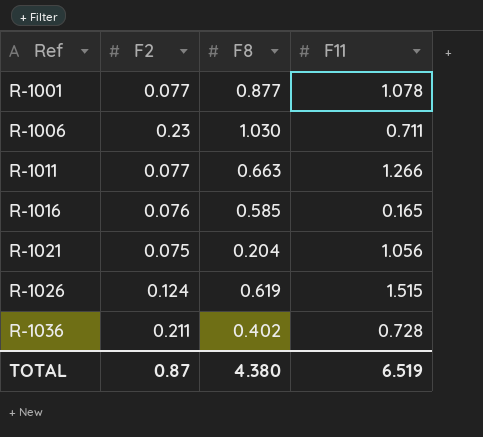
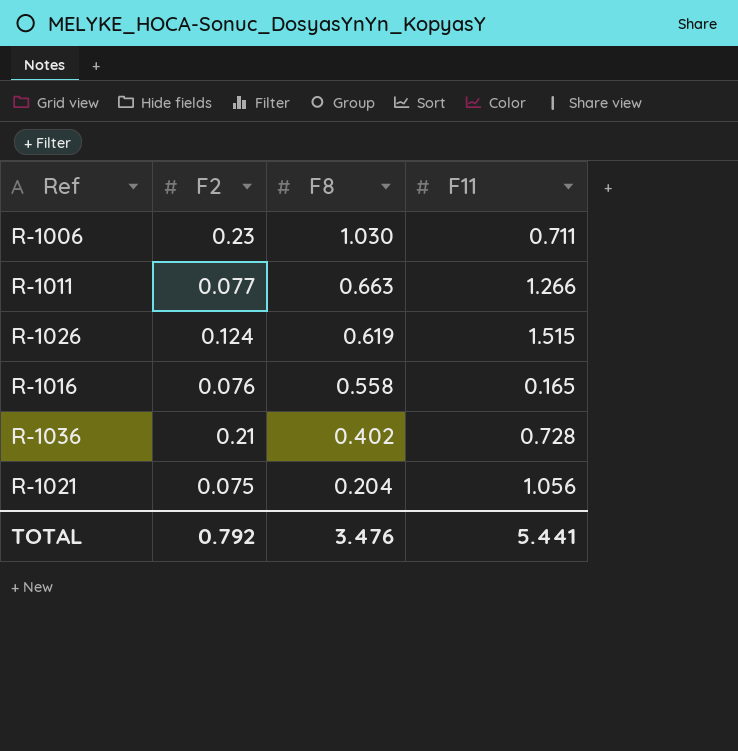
row order: Ref ascending -> F8 descending
row R-1001: 0.077 | 0.877 | 1.078 -> none
R-1016 | F8: 0.585 -> 0.558
R-1036 | F2: 0.211 -> 0.21
TOTAL | F2: 0.87 -> 0.792
TOTAL | F8: 4.380 -> 3.476
TOTAL | F11: 6.519 -> 5.441

